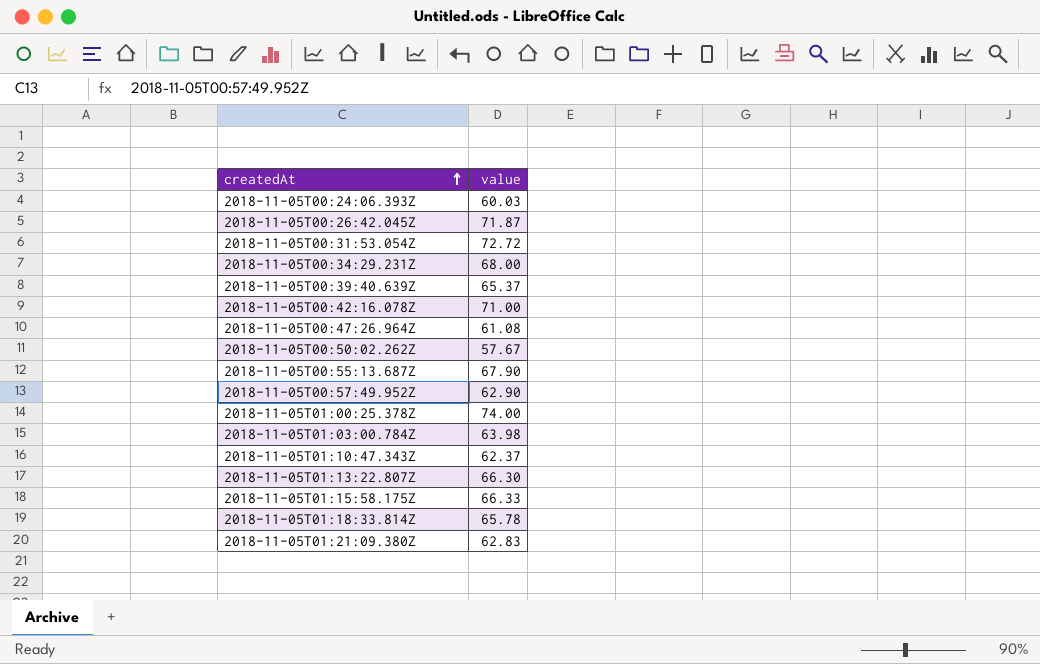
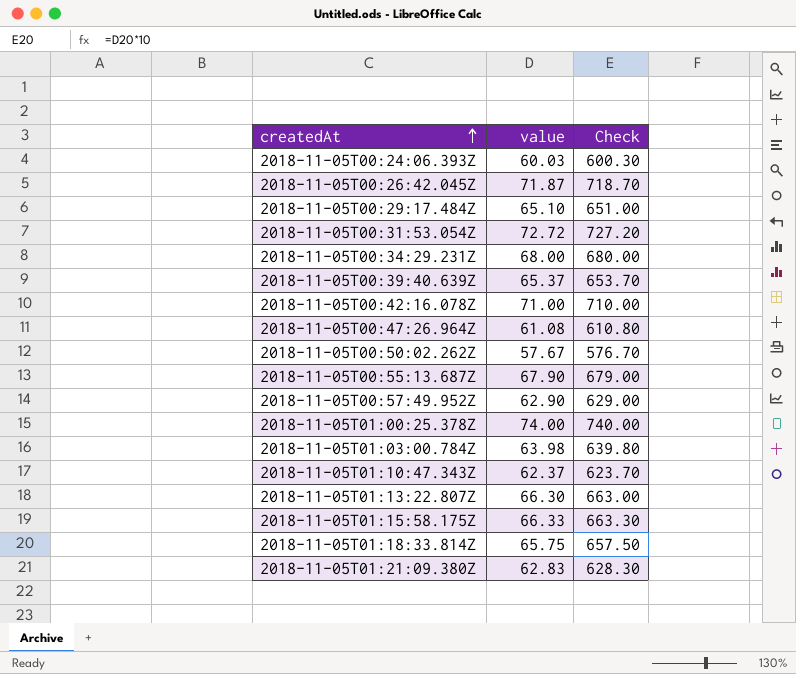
column Check | formula: none -> [value] * 10
row 2018-11-05T00:29:17.484Z: none -> 65.10 | 651.00
2018-11-05T01:18:33.814Z | value: 65.78 -> 65.75

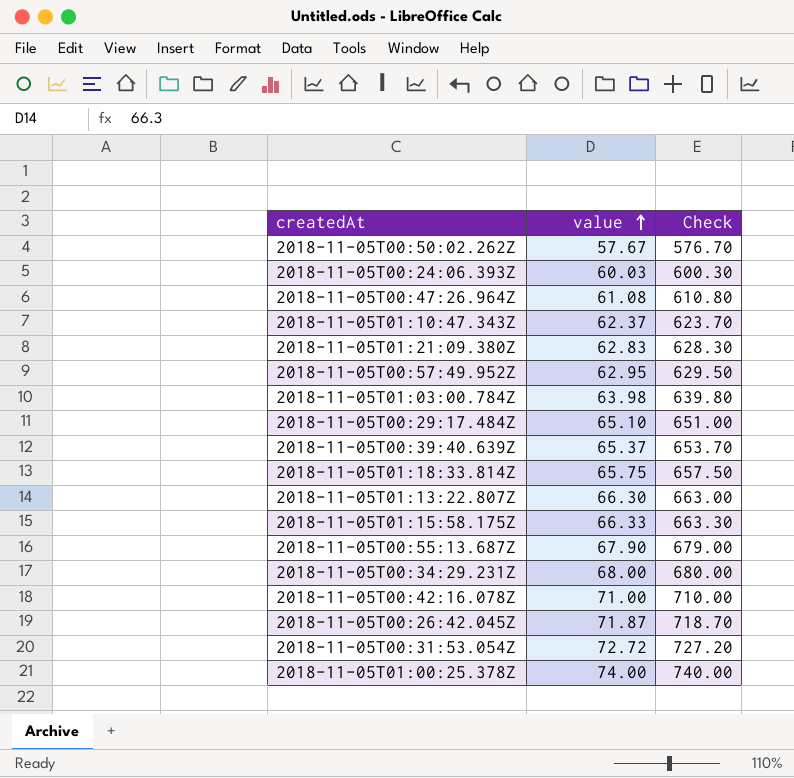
row order: createdAt ascending -> value ascending
2018-11-05T00:57:49.952Z | value: 62.90 -> 62.95
2018-11-05T00:57:49.952Z | Check: 629.00 -> 629.50

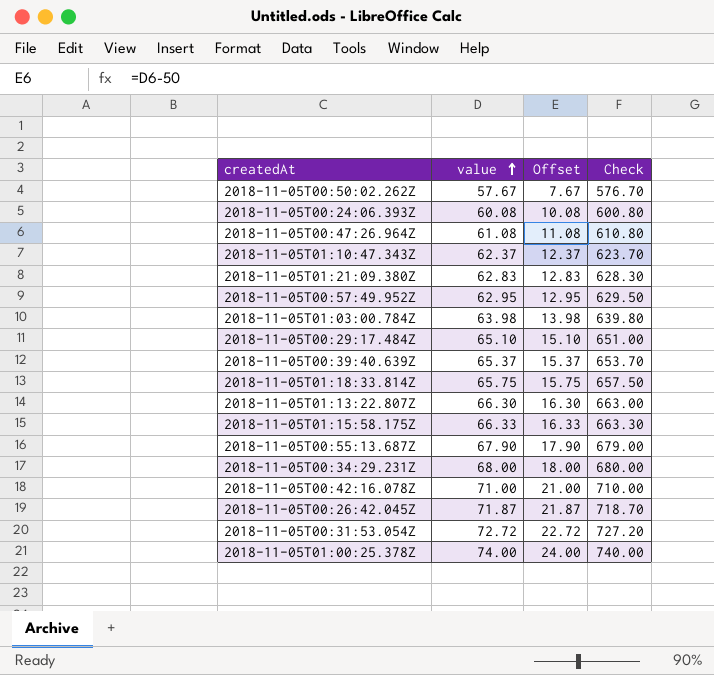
column Offset | formula: none -> [value] - 50
2018-11-05T00:24:06.393Z | value: 60.03 -> 60.08
2018-11-05T00:24:06.393Z | Check: 600.30 -> 600.80

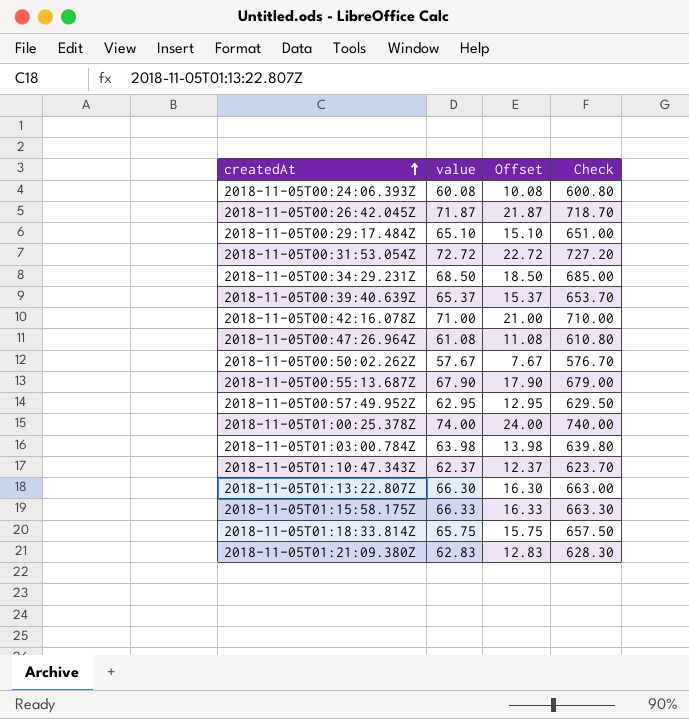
row order: value ascending -> createdAt ascending
2018-11-05T00:34:29.231Z | value: 68.00 -> 68.50
2018-11-05T00:34:29.231Z | Offset: 18.00 -> 18.50
2018-11-05T00:34:29.231Z | Check: 680.00 -> 685.00

